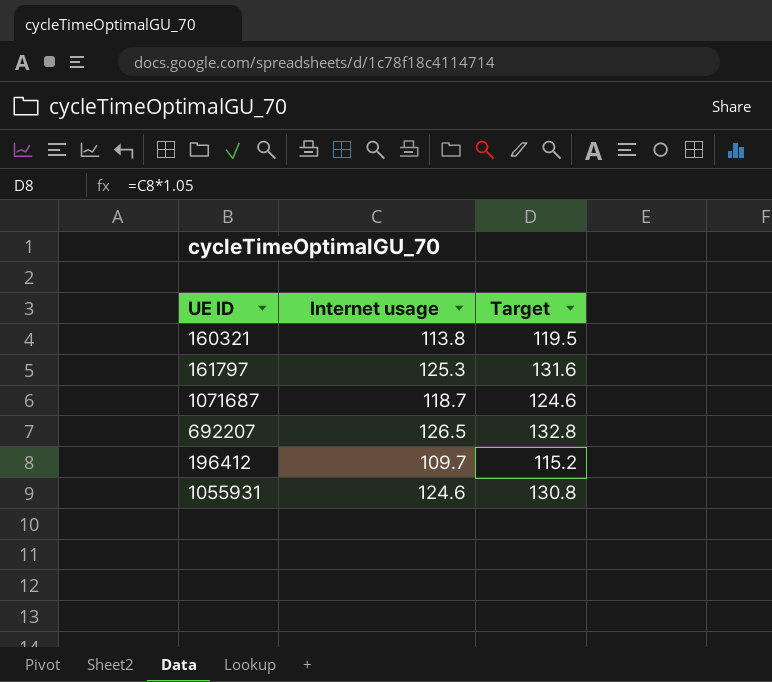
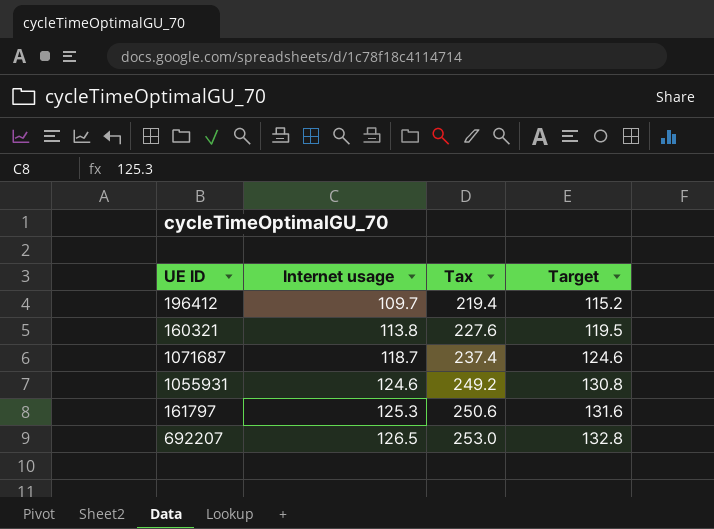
row order: none -> Internet usage ascending
column Tax | formula: none -> [Internet usage] * 2

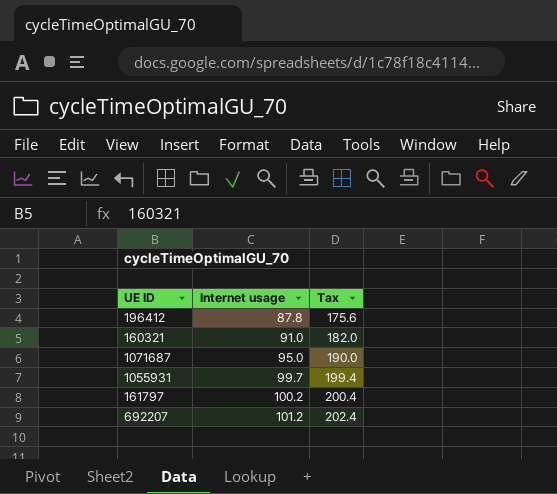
column Target | formula: [Internet usage] * 1.05 -> none
196412 | Internet usage: 109.7 -> 87.8
196412 | Tax: 219.4 -> 175.6
160321 | Internet usage: 113.8 -> 91.0
160321 | Tax: 227.6 -> 182.0
1071687 | Internet usage: 118.7 -> 95.0
1071687 | Tax: 237.4 -> 190.0
1055931 | Internet usage: 124.6 -> 99.7
1055931 | Tax: 249.2 -> 199.4
161797 | Internet usage: 125.3 -> 100.2
161797 | Tax: 250.6 -> 200.4
692207 | Internet usage: 126.5 -> 101.2
692207 | Tax: 253.0 -> 202.4

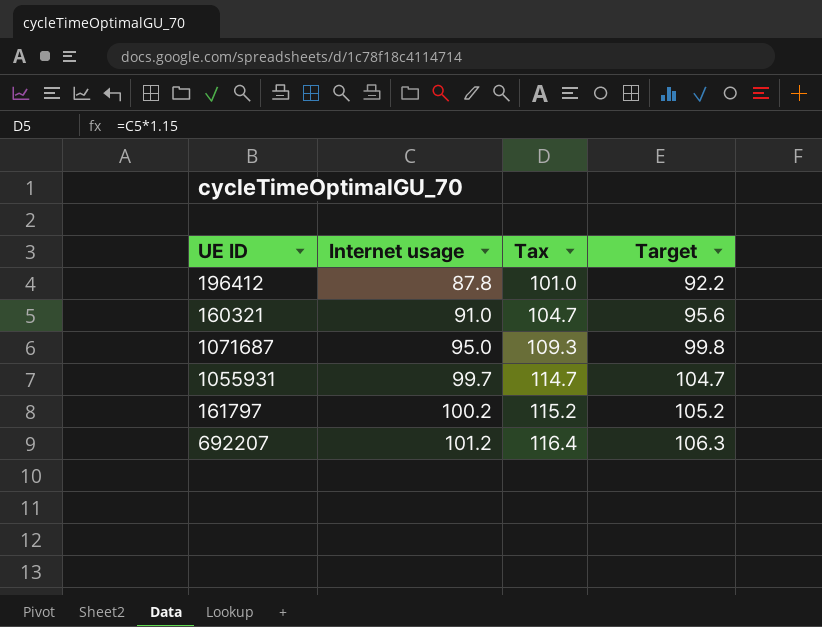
column Tax | formula: [Internet usage] * 2 -> [Internet usage] * 1.15
column Target | formula: none -> [Internet usage] * 1.05

